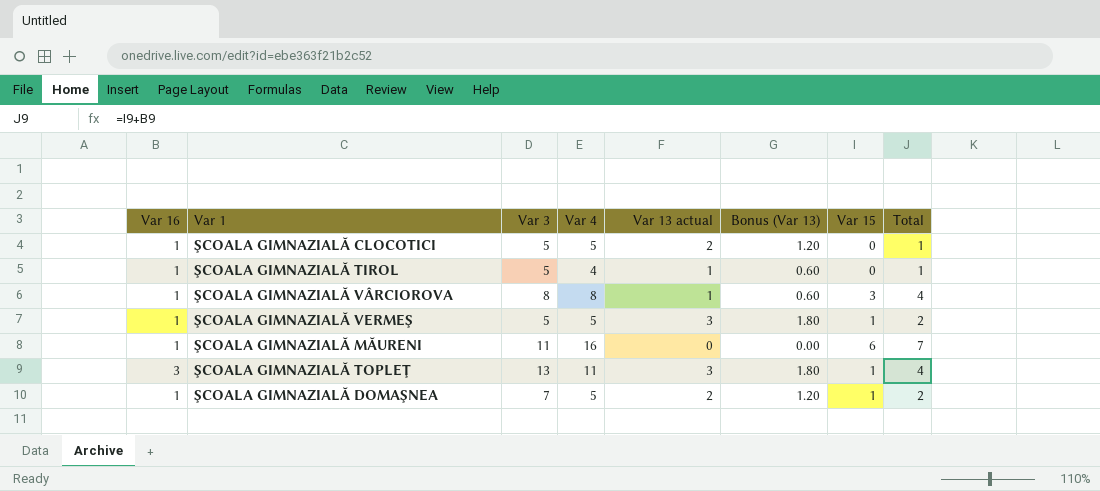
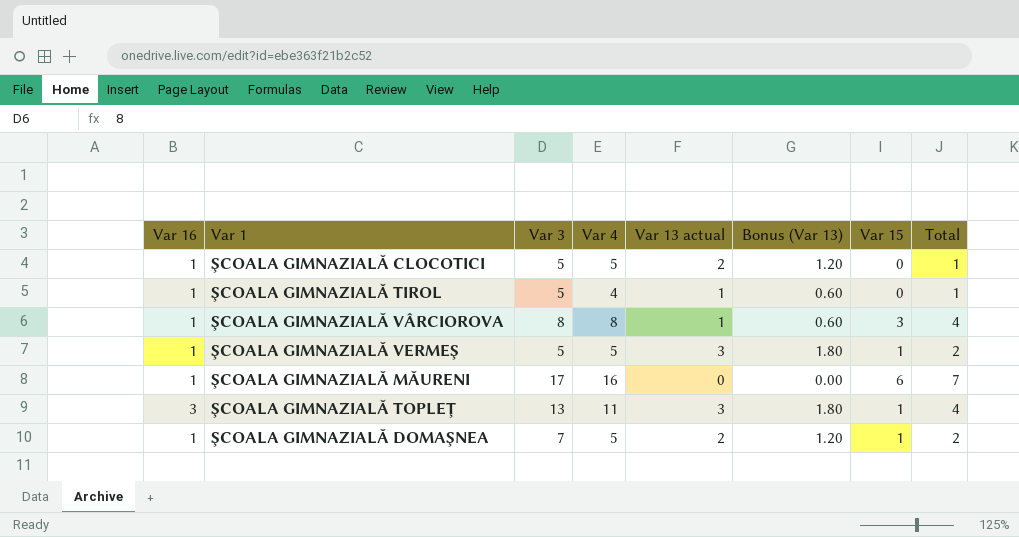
ŞCOALA GIMNAZIALĂ MĂURENI | Var 3: 11 -> 17

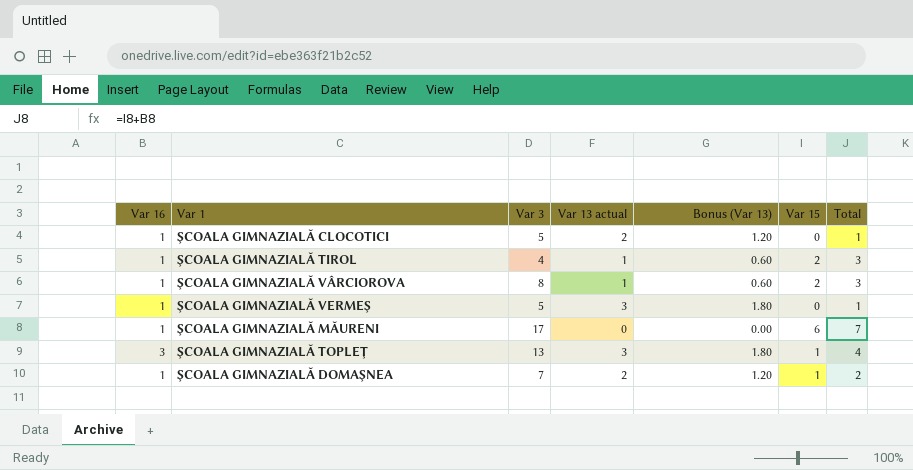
column Var 4 | position: 4 -> none
ŞCOALA GIMNAZIALĂ TIROL | Var 3: 5 -> 4
ŞCOALA GIMNAZIALĂ TIROL | Var 15: 0 -> 2
ŞCOALA GIMNAZIALĂ TIROL | Total: 1 -> 3
ŞCOALA GIMNAZIALĂ VÂRCIOROVA | Var 15: 3 -> 2
ŞCOALA GIMNAZIALĂ VÂRCIOROVA | Total: 4 -> 3
ŞCOALA GIMNAZIALĂ VERMEŞ | Var 15: 1 -> 0
ŞCOALA GIMNAZIALĂ VERMEŞ | Total: 2 -> 1

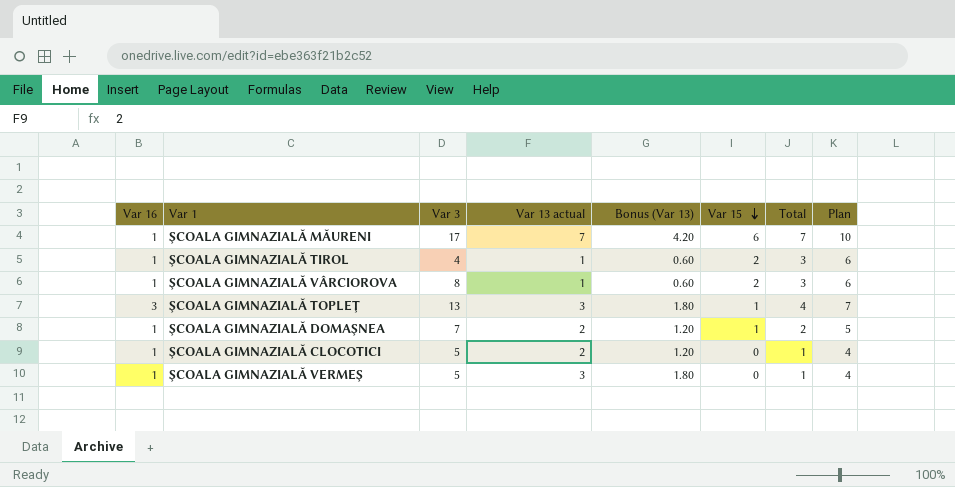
row order: none -> Var 15 descending
column Plan | formula: none -> [Total] + 3
ŞCOALA GIMNAZIALĂ MĂURENI | Var 13 actual: 0 -> 7
ŞCOALA GIMNAZIALĂ MĂURENI | Bonus (Var 13): 0.00 -> 4.20

